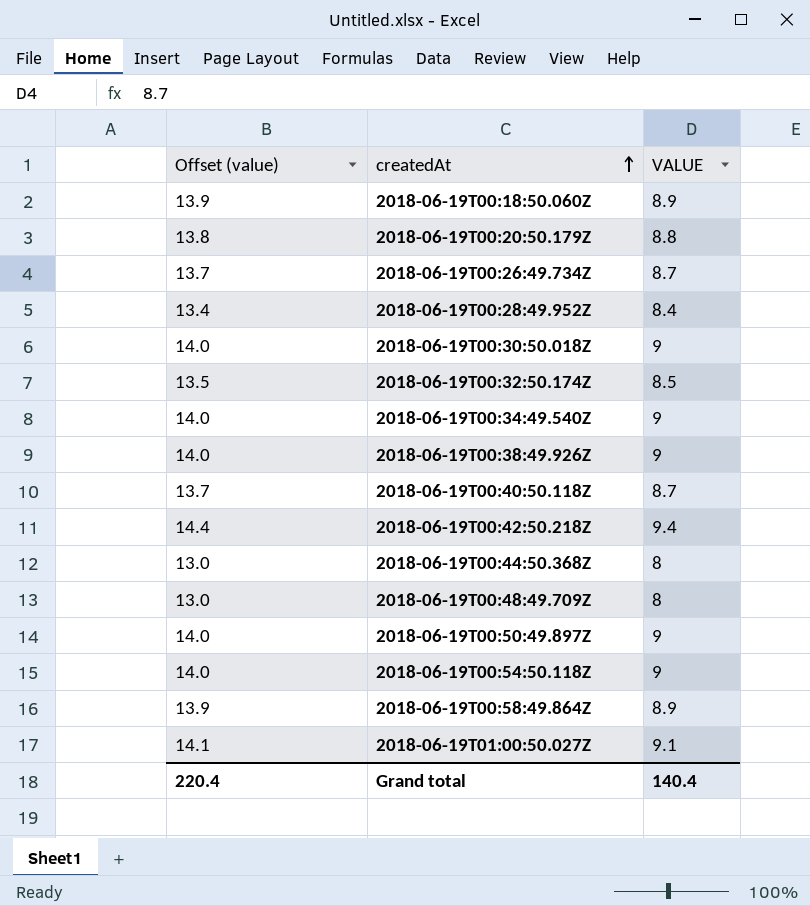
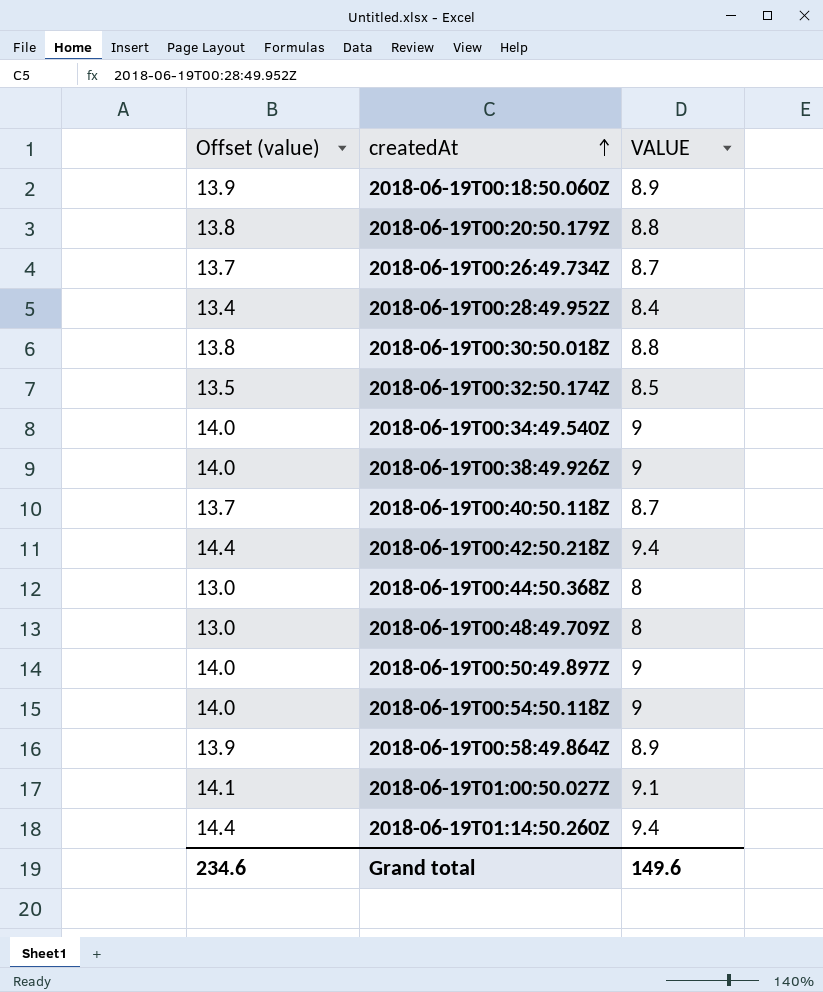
2018-06-19T00:30:50.018Z | Offset (value): 14.0 -> 13.8
2018-06-19T00:30:50.018Z | VALUE: 9 -> 8.8
row 2018-06-19T01:14:50.260Z: none -> 14.4 | 9.4
Grand total | Offset (value): 220.4 -> 234.6
Grand total | VALUE: 140.4 -> 149.6

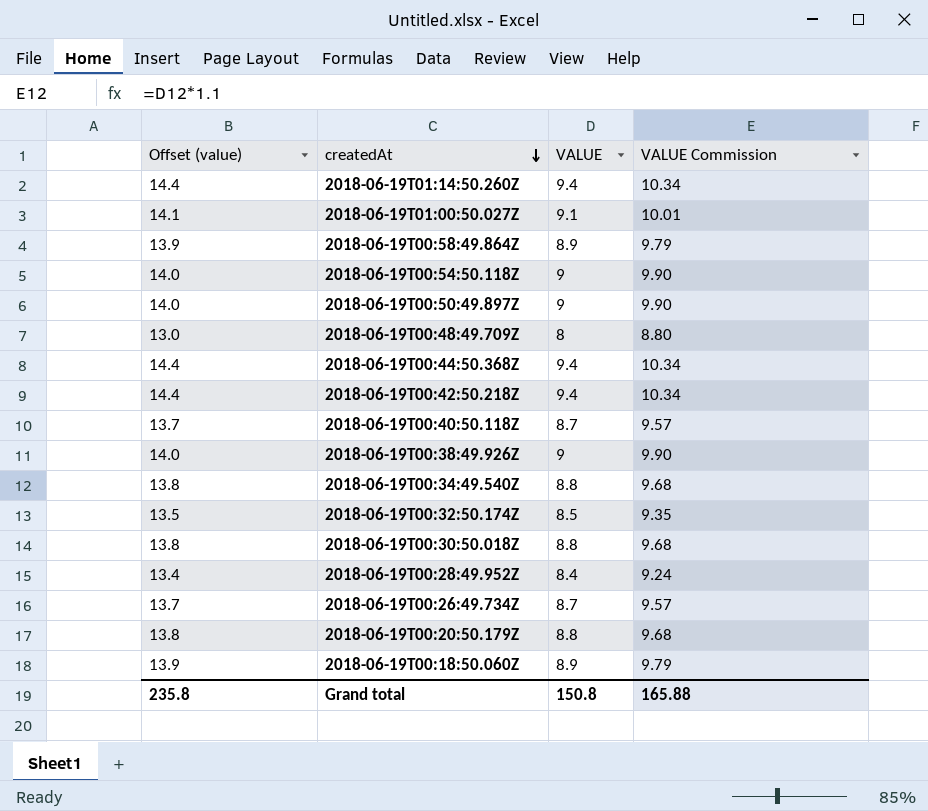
row order: createdAt ascending -> createdAt descending
column VALUE Commission | formula: none -> [VALUE] * 1.1
2018-06-19T00:44:50.368Z | Offset (value): 13.0 -> 14.4
2018-06-19T00:44:50.368Z | VALUE: 8 -> 9.4
2018-06-19T00:34:49.540Z | Offset (value): 14.0 -> 13.8
2018-06-19T00:34:49.540Z | VALUE: 9 -> 8.8
Grand total | Offset (value): 234.6 -> 235.8
Grand total | VALUE: 149.6 -> 150.8

